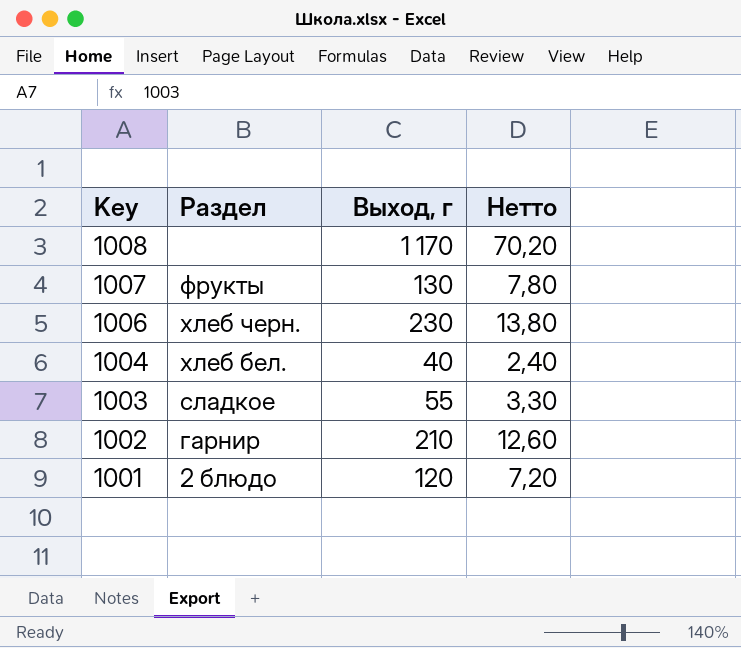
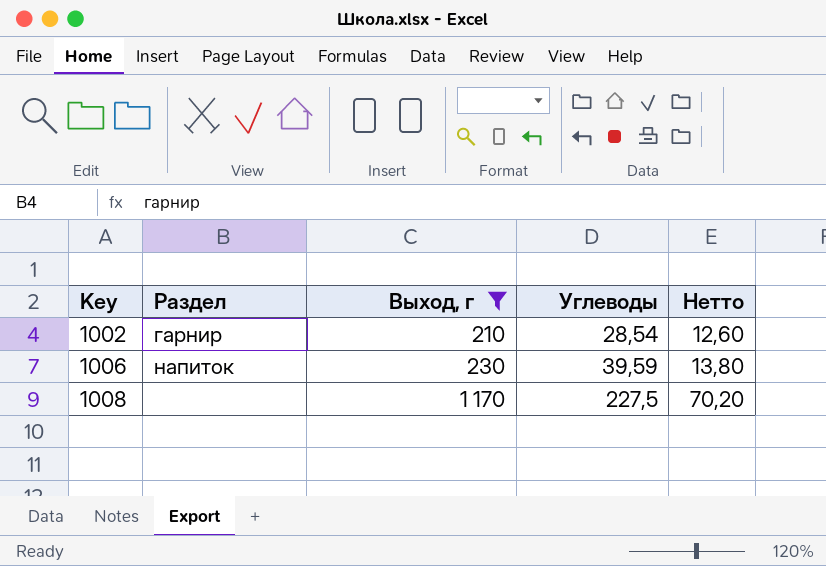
filter: none -> Выход, г >= 210
row order: Key descending -> Key ascending
column Углеводы | position: none -> 4
1006 | Раздел: хлеб черн. -> напиток

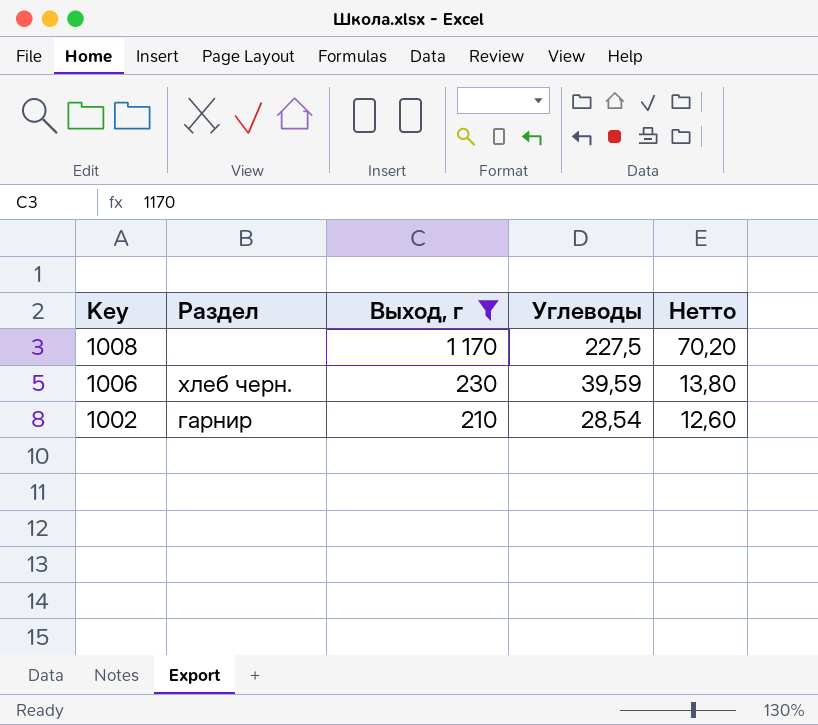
row order: Key ascending -> Key descending
1006 | Раздел: напиток -> хлеб черн.

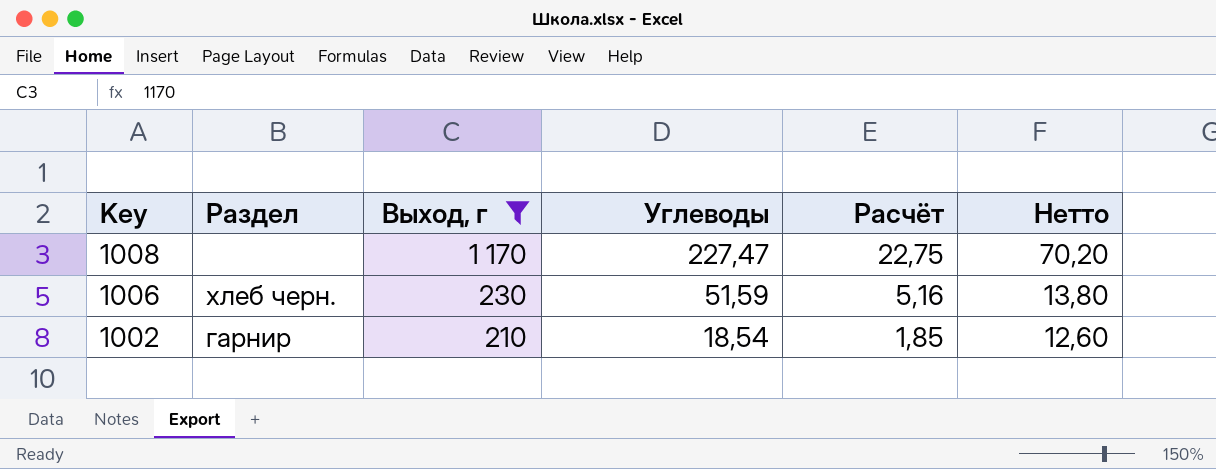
column Расчёт | formula: none -> [Углеводы] * 0,1
1008 | Углеводы: 227,5 -> 227,47
1006 | Углеводы: 39,59 -> 51,59
1002 | Углеводы: 28,54 -> 18,54

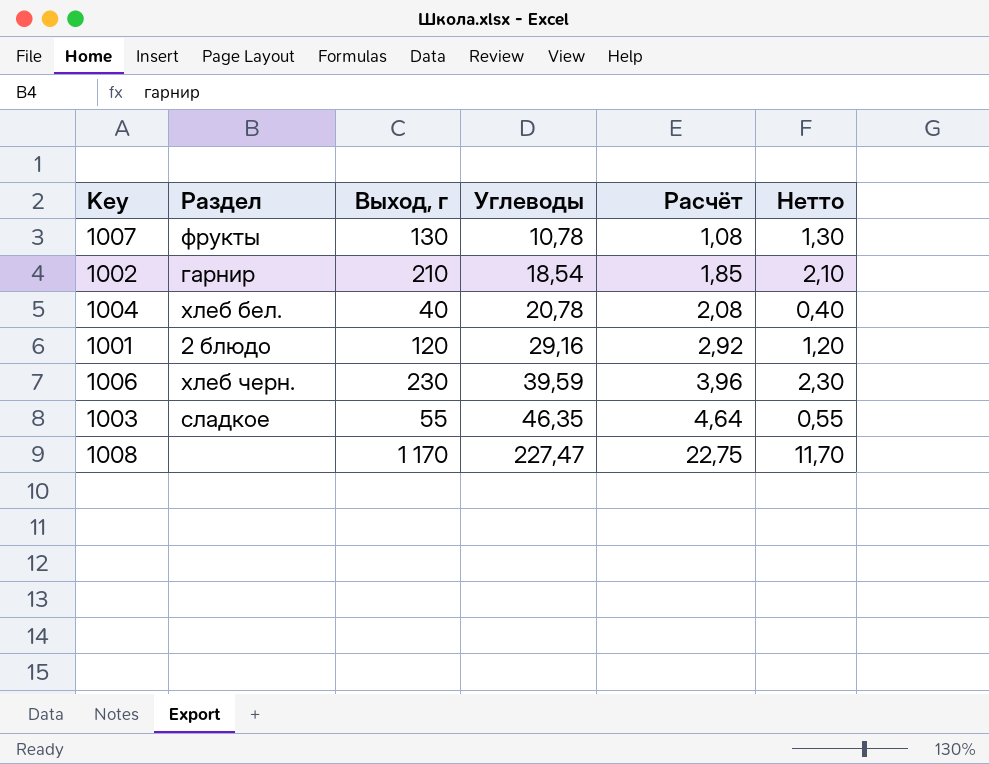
filter: Выход, г >= 210 -> none
row order: Key descending -> Углеводы ascending
column Нетто | formula: [Выход, г] * 0,06 -> [Выход, г] * 0,01
1006 | Углеводы: 51,59 -> 39,59
1006 | Расчёт: 5,16 -> 3,96

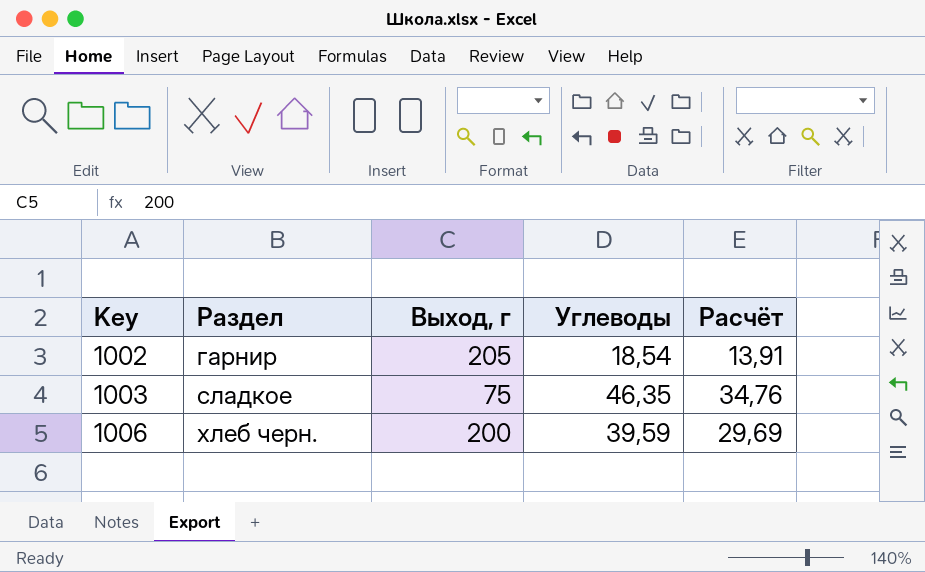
row order: Углеводы ascending -> Key ascending
column Нетто | formula: [Выход, г] * 0,01 -> none
column Расчёт | formula: [Углеводы] * 0,1 -> [Углеводы] * 0,75
row 1007: фрукты | 130 | 10,78 | 1,08 | 1,30 -> none
row 1004: хлеб бел. | 40 | 20,78 | 2,08 | 0,40 -> none
row 1001: 2 блюдо | 120 | 29,16 | 2,92 | 1,20 -> none
row 1008: none | 1 170 | 227,47 | 22,75 | 11,70 -> none
1002 | Выход, г: 210 -> 205
1003 | Выход, г: 55 -> 75
1006 | Выход, г: 230 -> 200

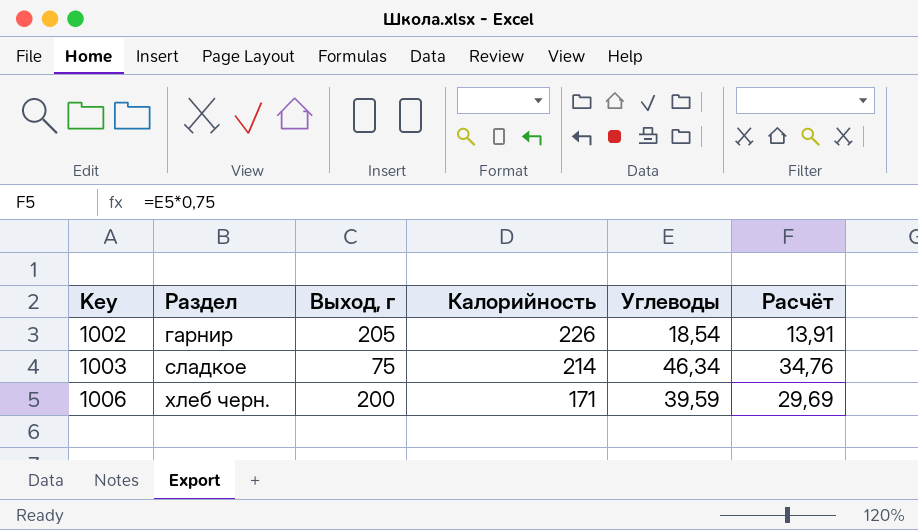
column Калорийность | position: none -> 4
1003 | Углеводы: 46,35 -> 46,34

